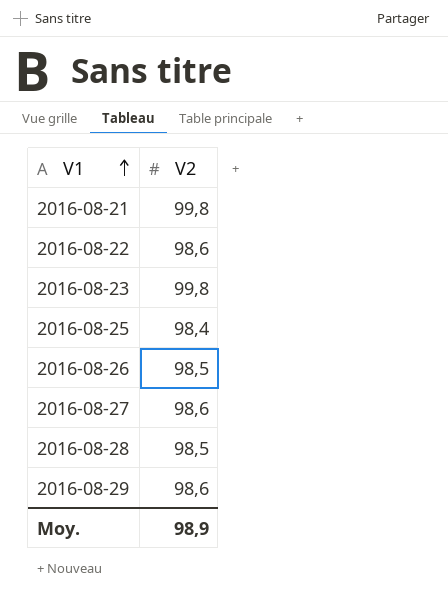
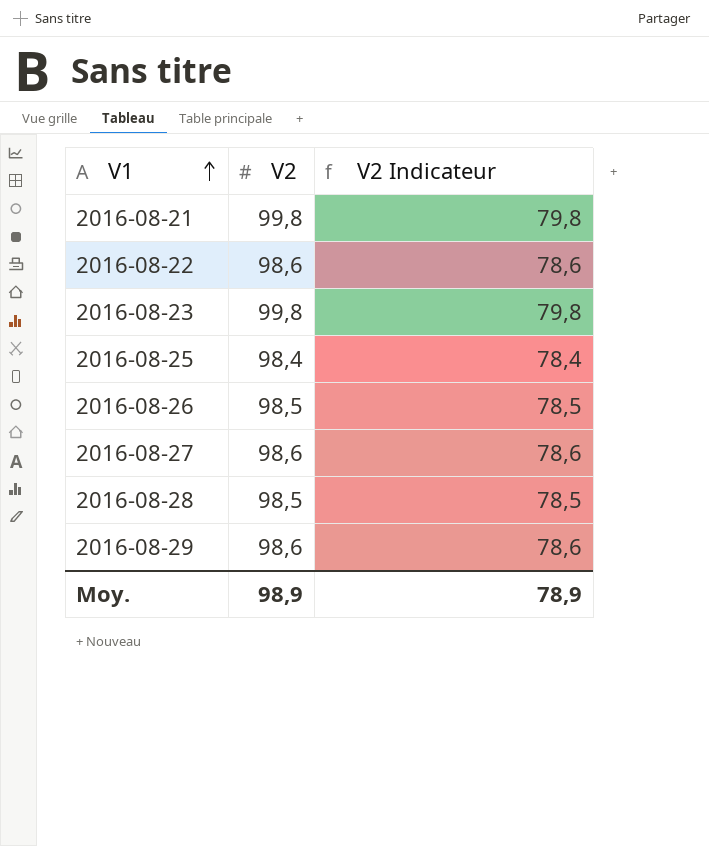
column V2 Indicateur | formula: none -> [V2] - 20

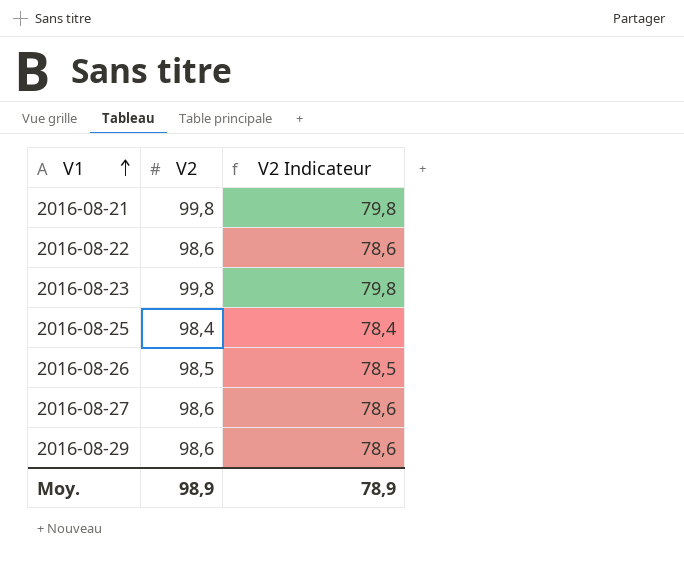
row 2016-08-28: 98,5 | 78,5 -> none

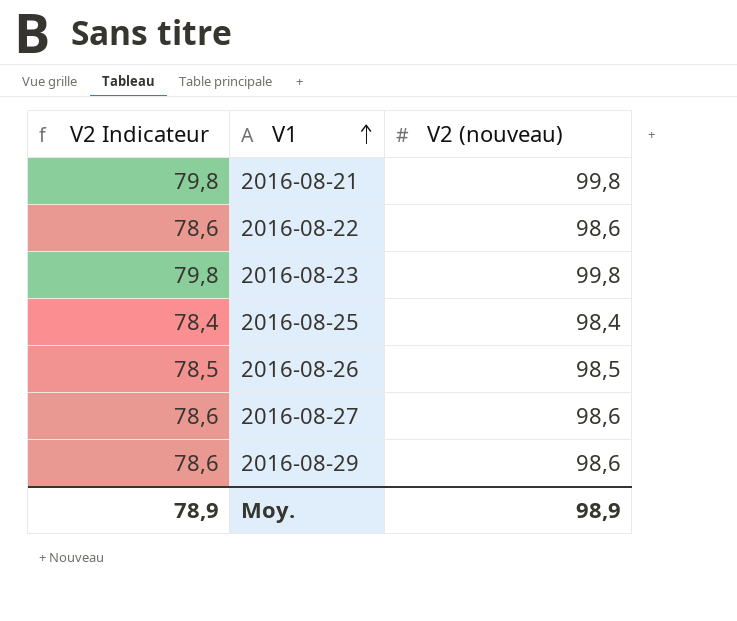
column V2 Indicateur | position: 3 -> 1
column name: V2 -> V2 (nouveau)

